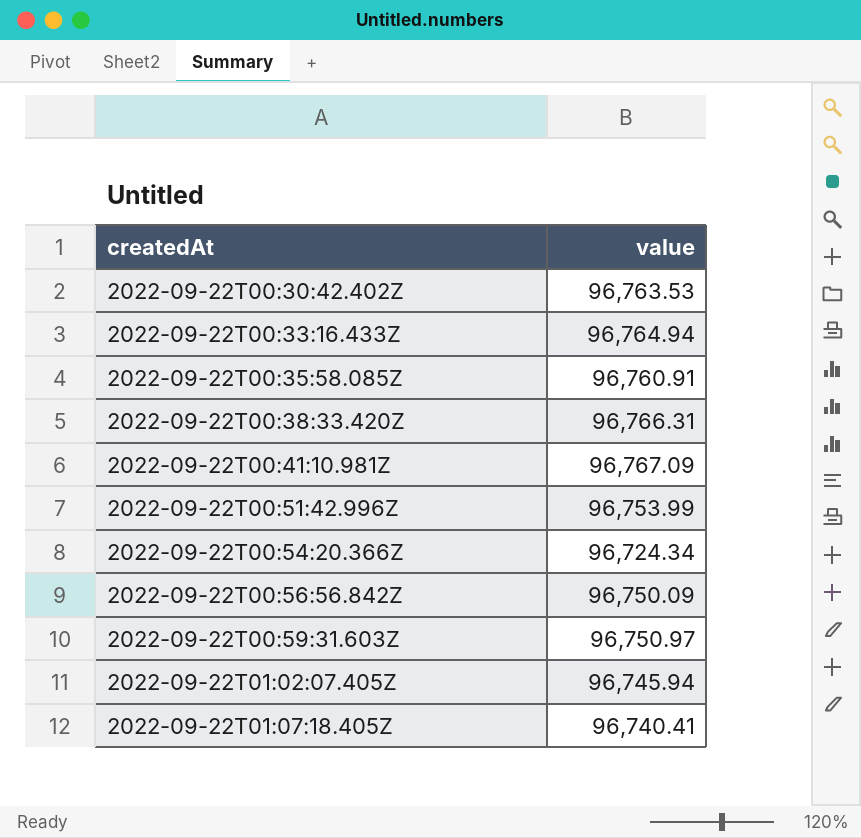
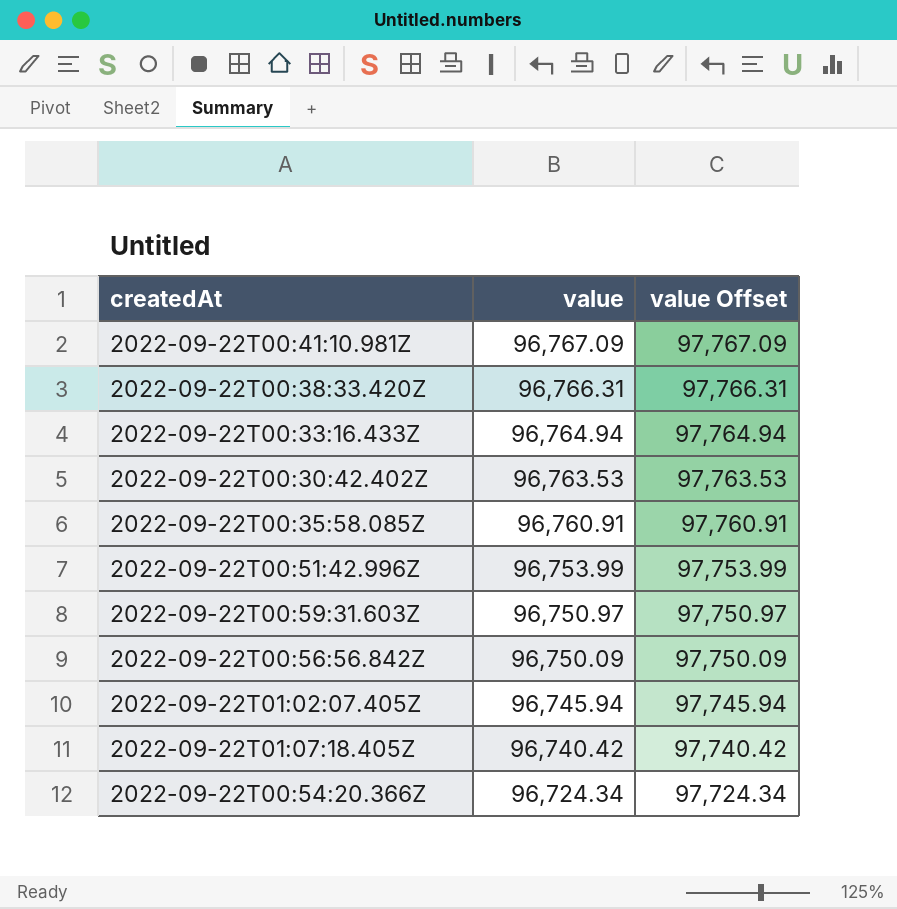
row order: createdAt ascending -> value descending
column value Offset | formula: none -> [value] + 1000
2022-09-22T01:07:18.405Z | value: 96,740.41 -> 96,740.42

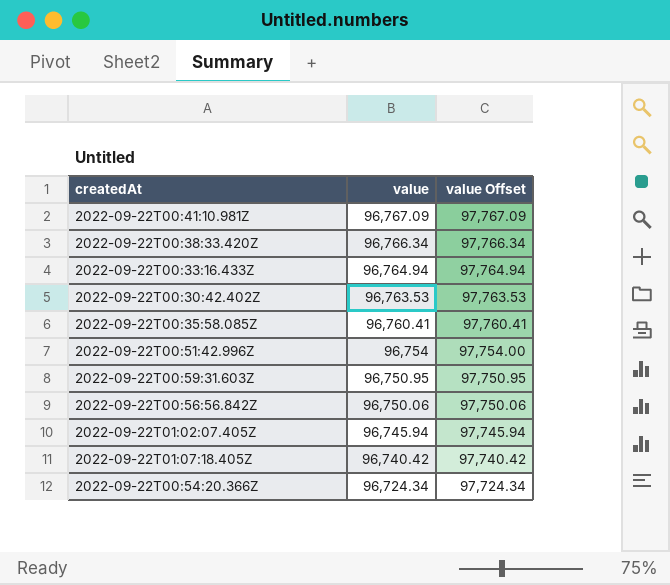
2022-09-22T00:38:33.420Z | value: 96,766.31 -> 96,766.34
2022-09-22T00:38:33.420Z | value Offset: 97,766.31 -> 97,766.34
2022-09-22T00:35:58.085Z | value: 96,760.91 -> 96,760.41
2022-09-22T00:35:58.085Z | value Offset: 97,760.91 -> 97,760.41
2022-09-22T00:51:42.996Z | value: 96,753.99 -> 96,754
2022-09-22T00:51:42.996Z | value Offset: 97,753.99 -> 97,754.00
2022-09-22T00:59:31.603Z | value: 96,750.97 -> 96,750.95
2022-09-22T00:59:31.603Z | value Offset: 97,750.97 -> 97,750.95
2022-09-22T00:56:56.842Z | value: 96,750.09 -> 96,750.06
2022-09-22T00:56:56.842Z | value Offset: 97,750.09 -> 97,750.06

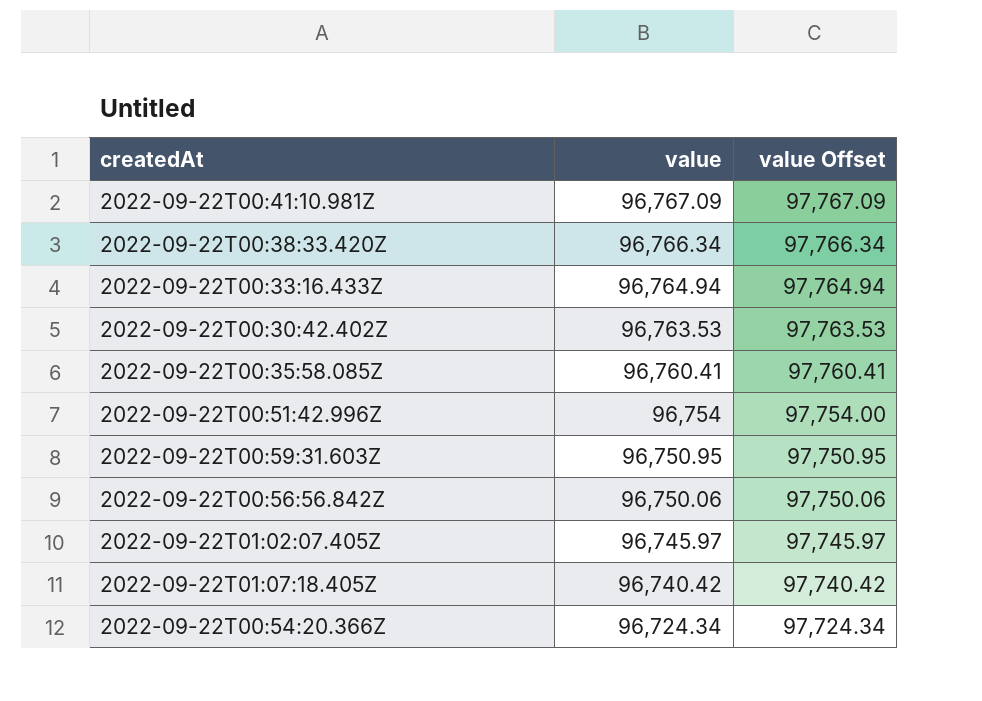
2022-09-22T01:02:07.405Z | value: 96,745.94 -> 96,745.97
2022-09-22T01:02:07.405Z | value Offset: 97,745.94 -> 97,745.97

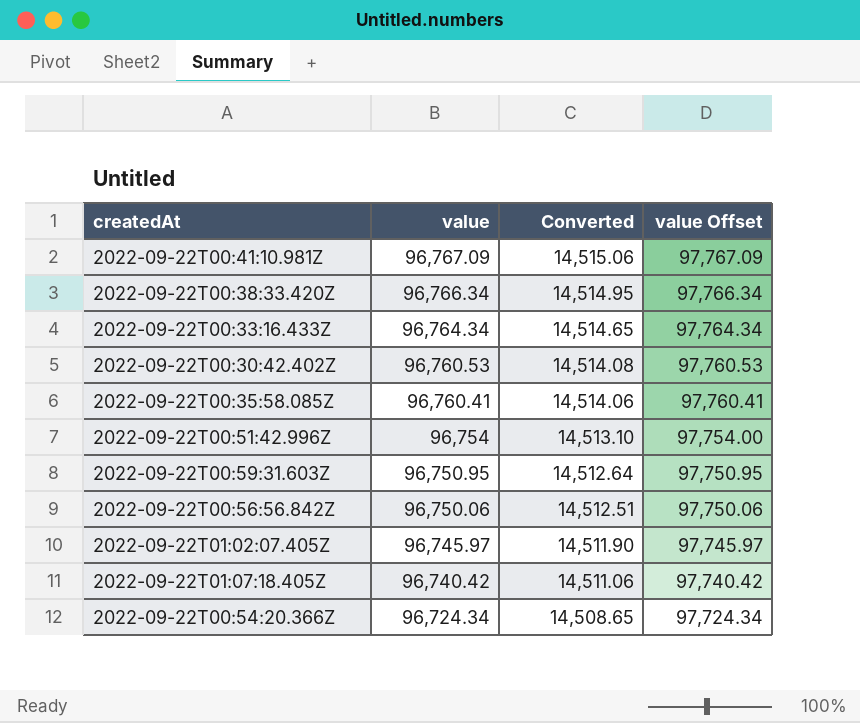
column Converted | formula: none -> [value] * 0.15
2022-09-22T00:33:16.433Z | value: 96,764.94 -> 96,764.34
2022-09-22T00:33:16.433Z | value Offset: 97,764.94 -> 97,764.34
2022-09-22T00:30:42.402Z | value: 96,763.53 -> 96,760.53
2022-09-22T00:30:42.402Z | value Offset: 97,763.53 -> 97,760.53

